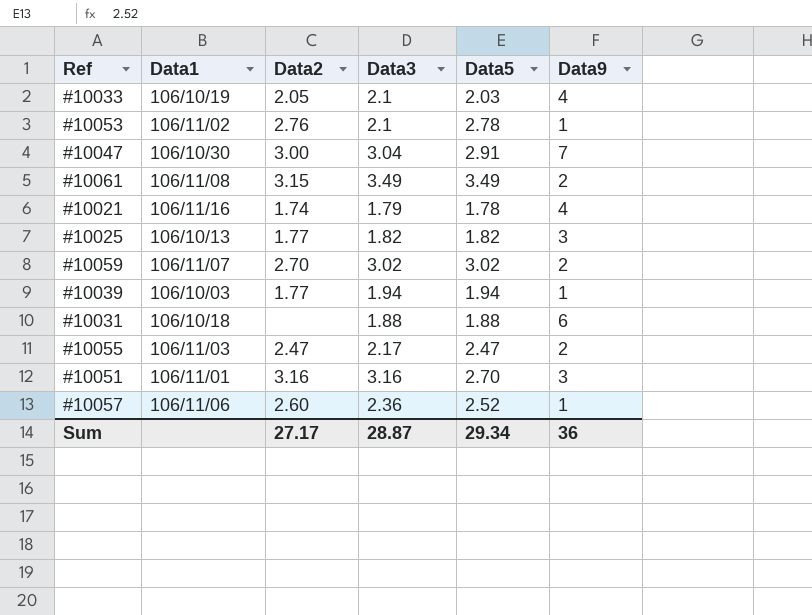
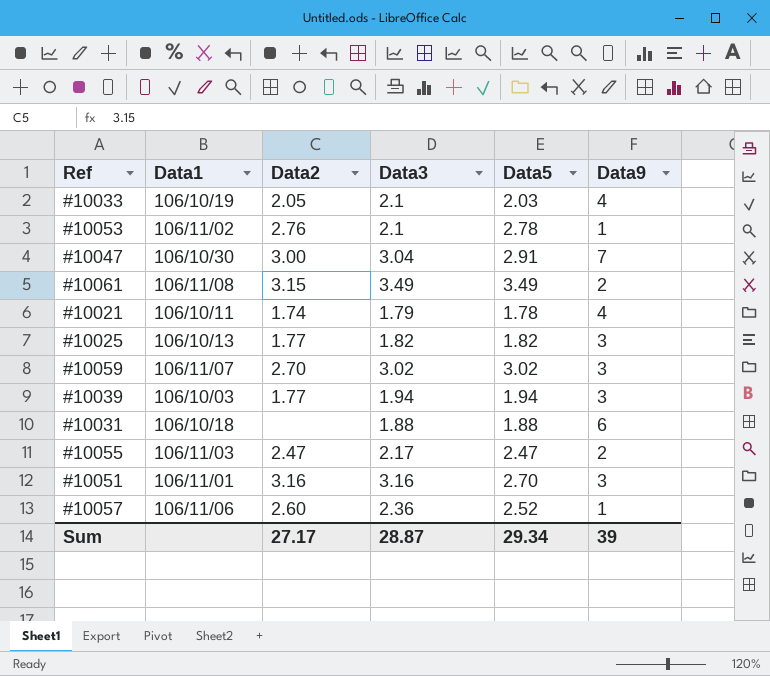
#10021 | Data1: 106/11/16 -> 106/10/11
#10059 | Data9: 2 -> 3
#10039 | Data9: 1 -> 3
Sum | Data9: 36 -> 39

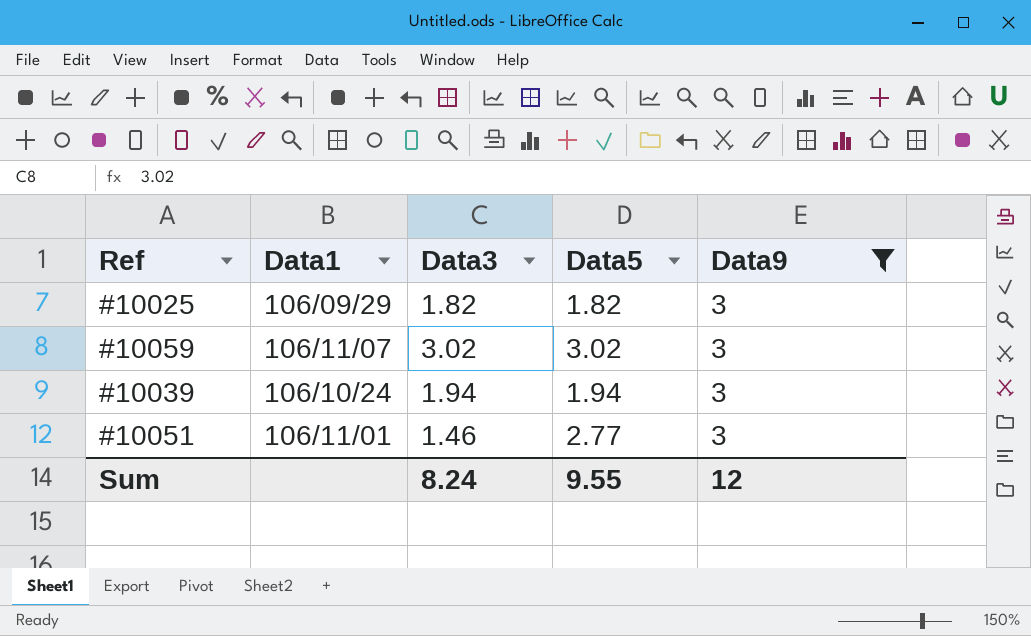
filter: none -> Data9 = 3
column Data2 | position: 3 -> none
#10025 | Data1: 106/10/13 -> 106/09/29
#10039 | Data1: 106/10/03 -> 106/10/24
#10051 | Data3: 3.16 -> 1.46
#10051 | Data5: 2.70 -> 2.77
Sum | Data3: 28.87 -> 8.24
Sum | Data5: 29.34 -> 9.55
Sum | Data9: 39 -> 12

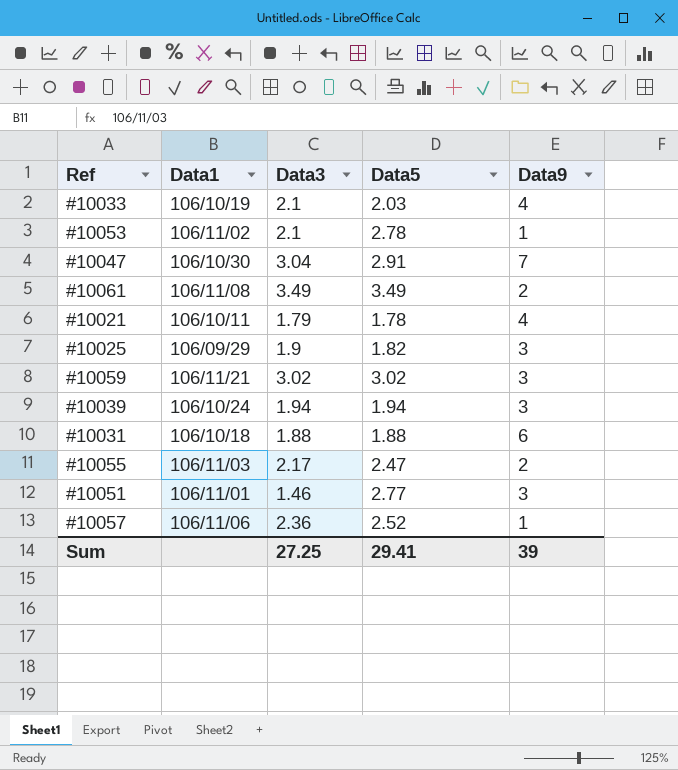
filter: Data9 = 3 -> none
#10025 | Data3: 1.82 -> 1.9
#10059 | Data1: 106/11/07 -> 106/11/21
Sum | Data3: 8.24 -> 27.25
Sum | Data5: 9.55 -> 29.41
Sum | Data9: 12 -> 39

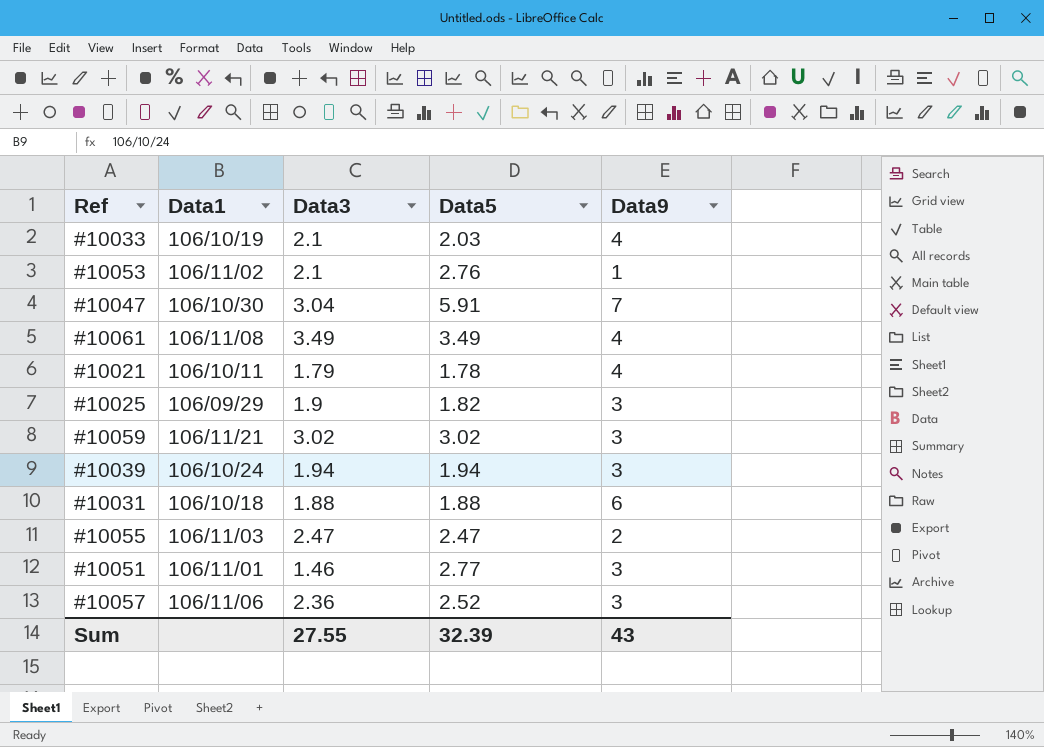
#10053 | Data5: 2.78 -> 2.76
#10047 | Data5: 2.91 -> 5.91
#10061 | Data9: 2 -> 4
#10055 | Data3: 2.17 -> 2.47
#10057 | Data9: 1 -> 3
Sum | Data3: 27.25 -> 27.55
Sum | Data5: 29.41 -> 32.39
Sum | Data9: 39 -> 43

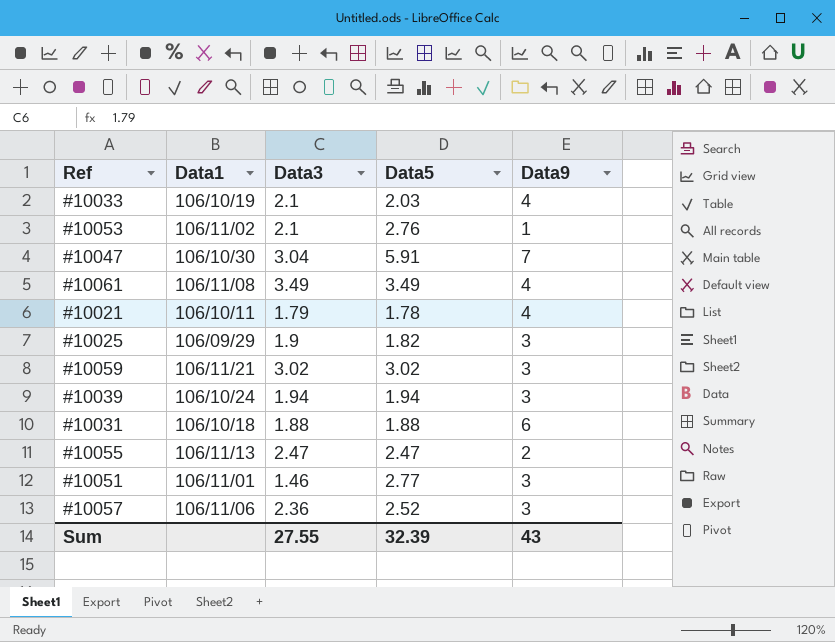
#10055 | Data1: 106/11/03 -> 106/11/13

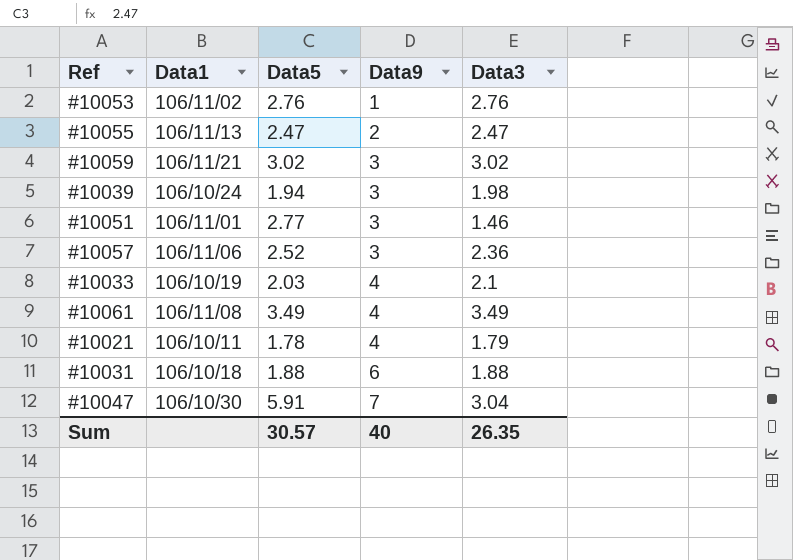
row order: none -> Data9 ascending
column Data3 | position: 3 -> 5
row #10025: 106/09/29 | 1.9 | 1.82 | 3 -> none
#10053 | Data3: 2.1 -> 2.76
#10039 | Data3: 1.94 -> 1.98
Sum | Data5: 32.39 -> 30.57
Sum | Data9: 43 -> 40
Sum | Data3: 27.55 -> 26.35

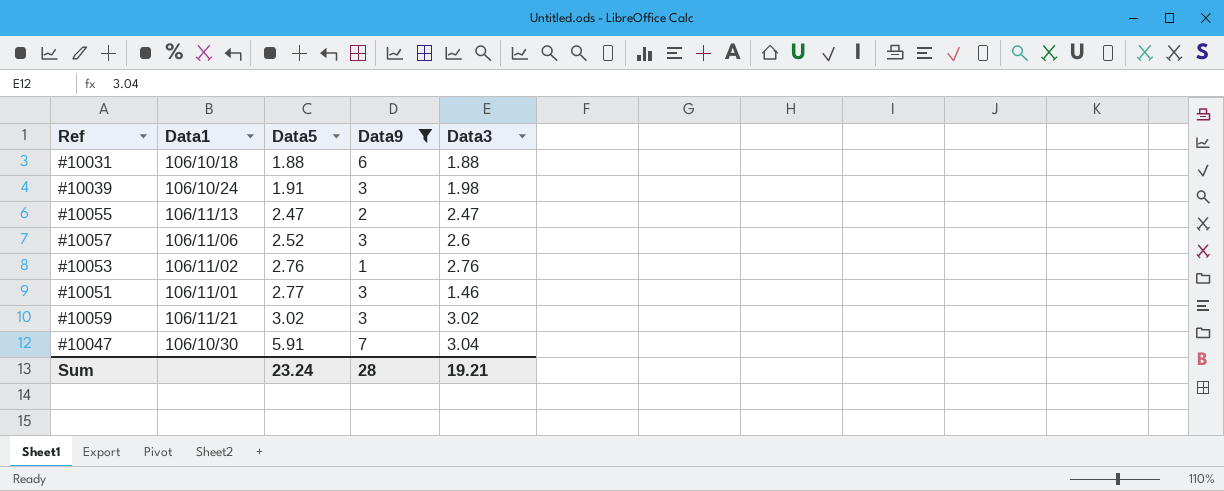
filter: none -> Data9 != 4
row order: Data9 ascending -> Data5 ascending
#10039 | Data5: 1.94 -> 1.91
#10057 | Data3: 2.36 -> 2.6
Sum | Data5: 30.57 -> 23.24
Sum | Data9: 40 -> 28
Sum | Data3: 26.35 -> 19.21

